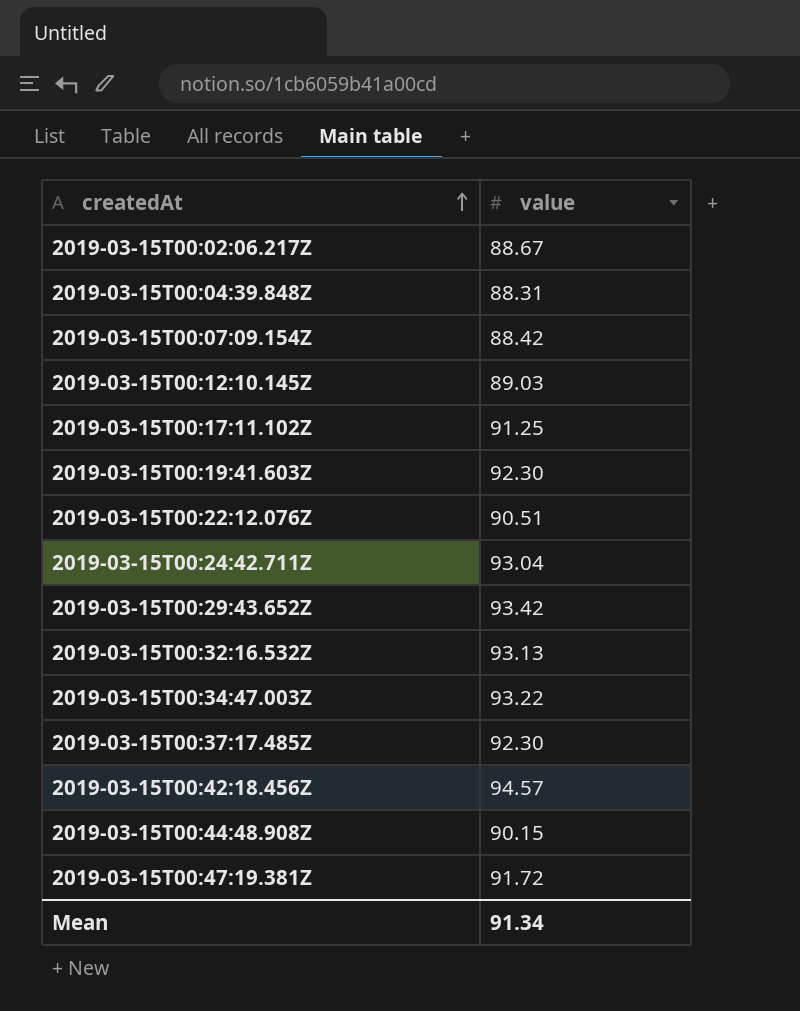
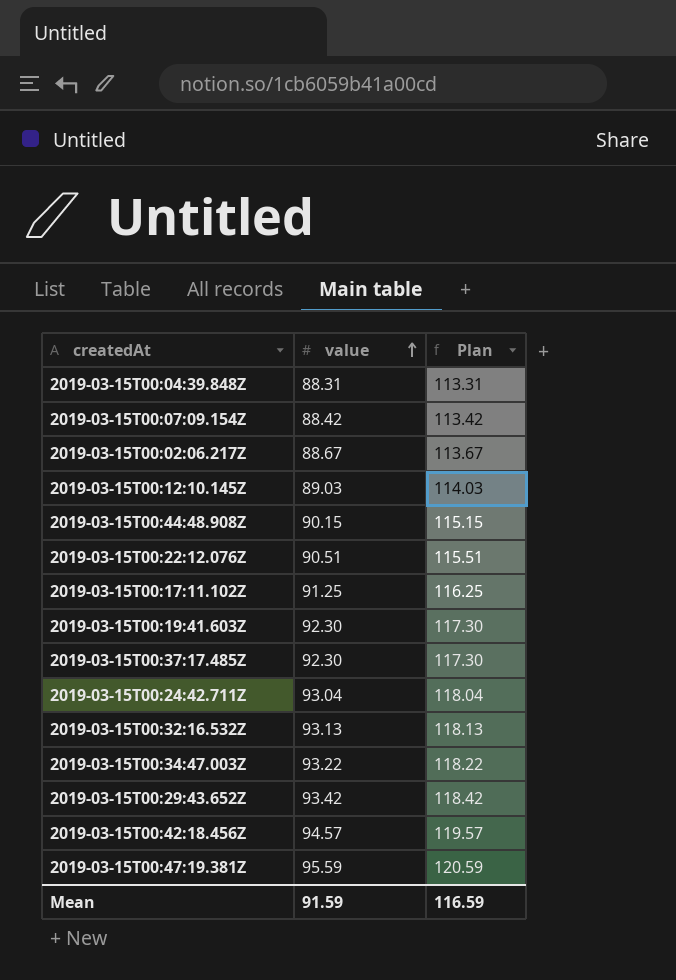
row order: createdAt ascending -> value ascending
column Plan | formula: none -> [value] + 25
2019-03-15T00:47:19.381Z | value: 91.72 -> 95.59
Mean | value: 91.34 -> 91.59

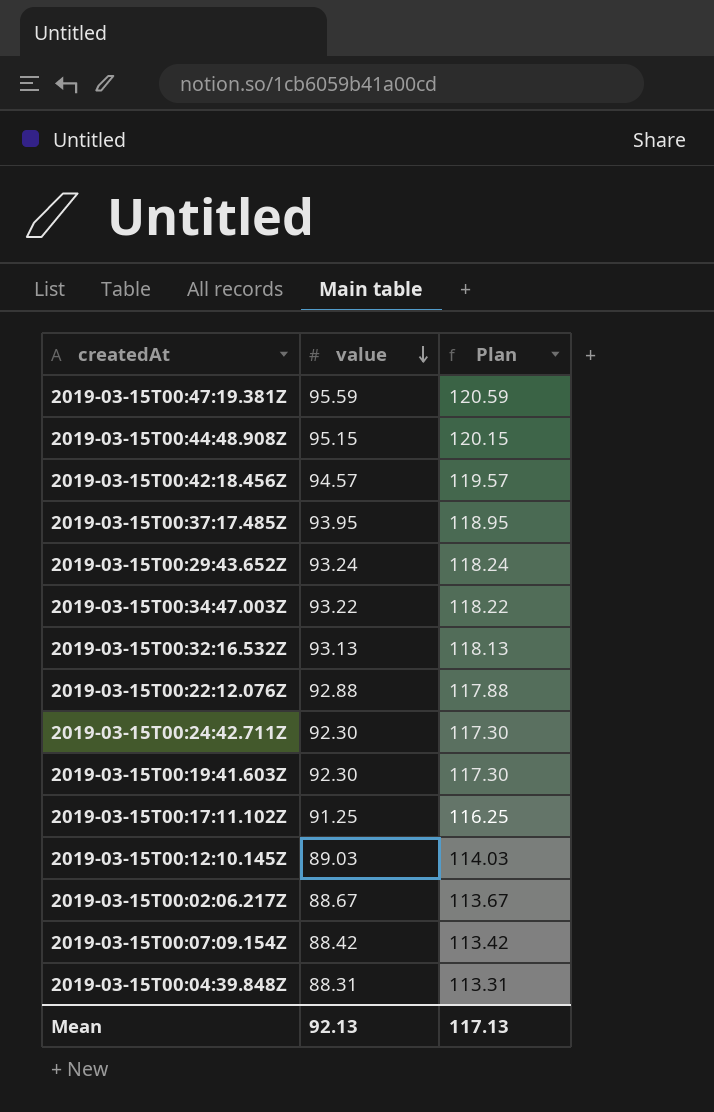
row order: value ascending -> value descending
2019-03-15T00:44:48.908Z | value: 90.15 -> 95.15
2019-03-15T00:44:48.908Z | Plan: 115.15 -> 120.15
2019-03-15T00:37:17.485Z | value: 92.30 -> 93.95
2019-03-15T00:37:17.485Z | Plan: 117.30 -> 118.95
2019-03-15T00:29:43.652Z | value: 93.42 -> 93.24
2019-03-15T00:29:43.652Z | Plan: 118.42 -> 118.24
2019-03-15T00:22:12.076Z | value: 90.51 -> 92.88
2019-03-15T00:22:12.076Z | Plan: 115.51 -> 117.88
2019-03-15T00:24:42.711Z | value: 93.04 -> 92.30
2019-03-15T00:24:42.711Z | Plan: 118.04 -> 117.30
Mean | value: 91.59 -> 92.13
Mean | Plan: 116.59 -> 117.13

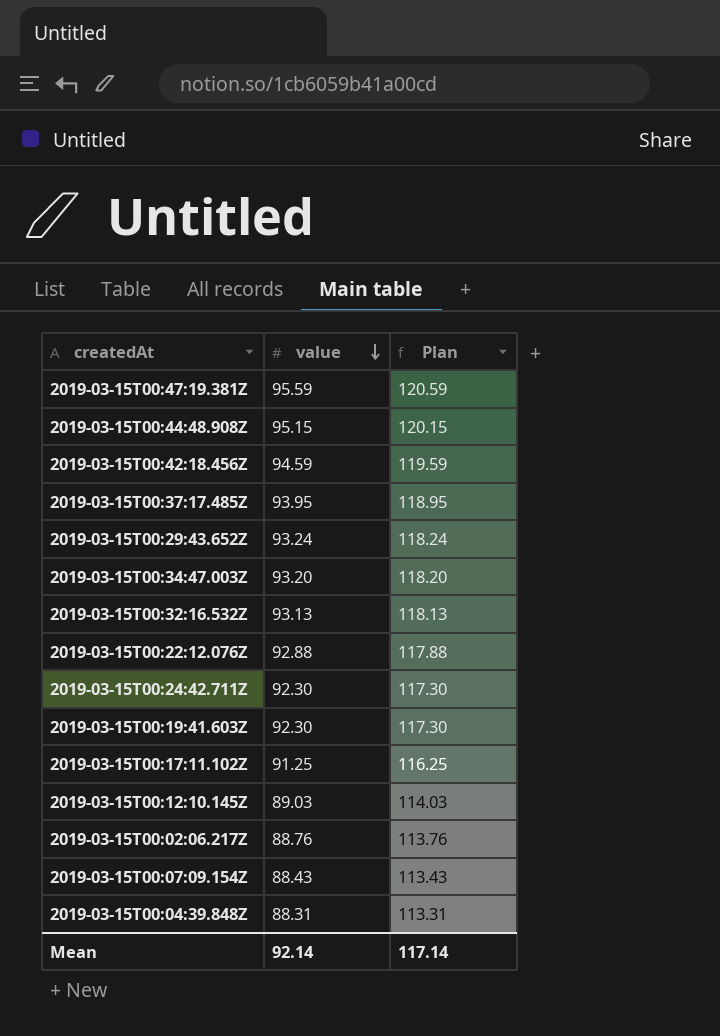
2019-03-15T00:42:18.456Z | value: 94.57 -> 94.59
2019-03-15T00:42:18.456Z | Plan: 119.57 -> 119.59
2019-03-15T00:34:47.003Z | value: 93.22 -> 93.20
2019-03-15T00:34:47.003Z | Plan: 118.22 -> 118.20
2019-03-15T00:02:06.217Z | value: 88.67 -> 88.76
2019-03-15T00:02:06.217Z | Plan: 113.67 -> 113.76
2019-03-15T00:07:09.154Z | value: 88.42 -> 88.43
2019-03-15T00:07:09.154Z | Plan: 113.42 -> 113.43
Mean | value: 92.13 -> 92.14
Mean | Plan: 117.13 -> 117.14

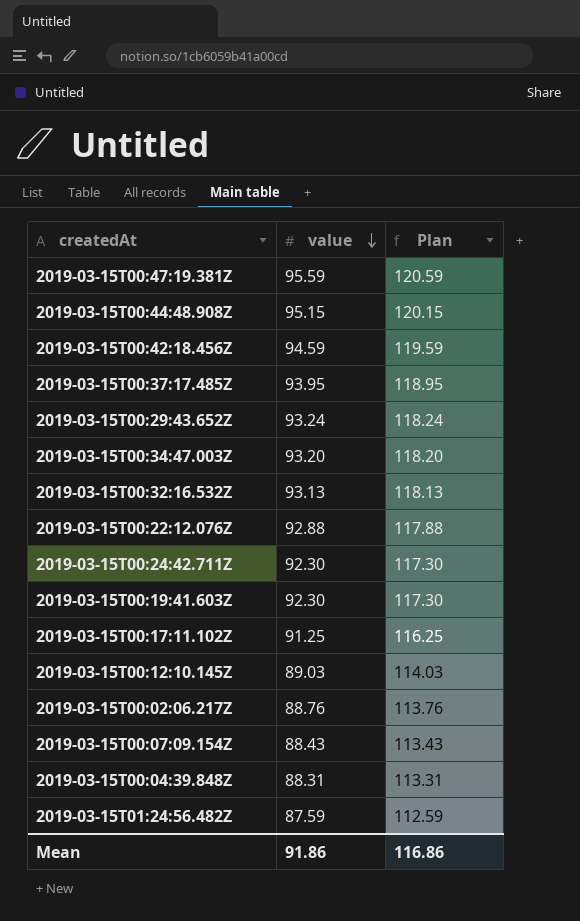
row 2019-03-15T01:24:56.482Z: none -> 87.59 | 112.59
Mean | value: 92.14 -> 91.86
Mean | Plan: 117.14 -> 116.86

